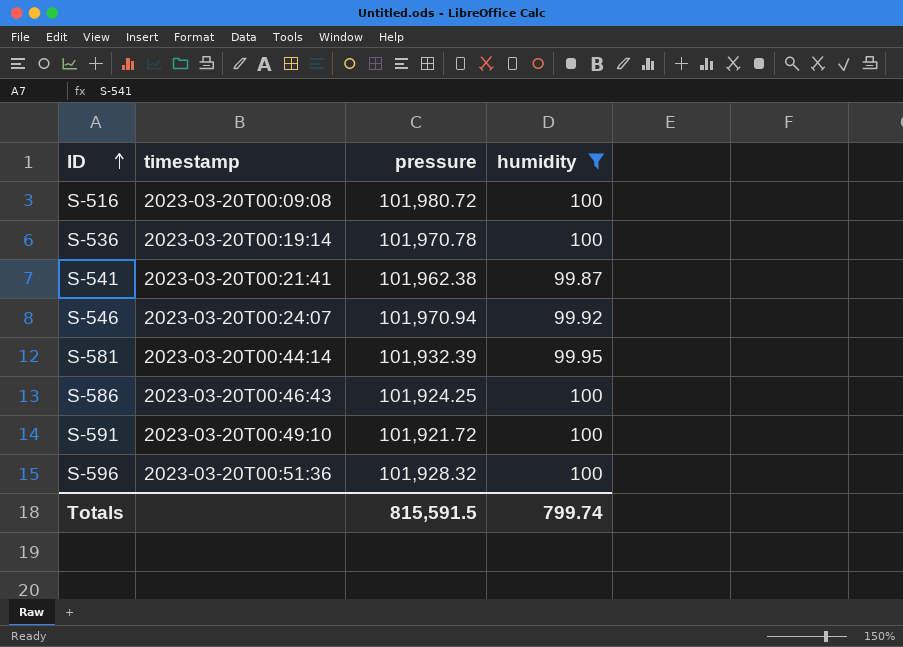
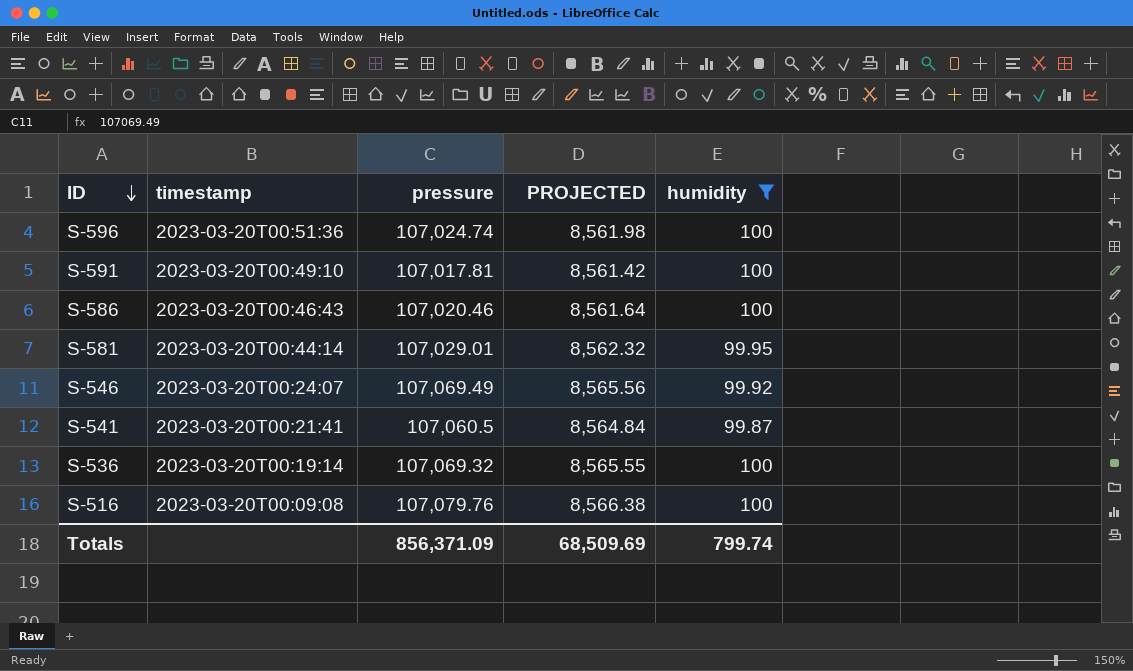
row order: ID ascending -> ID descending
column PROJECTED | formula: none -> [pressure] * 0.08
S-596 | pressure: 101,928.32 -> 107,024.74
S-591 | pressure: 101,921.72 -> 107,017.81
S-586 | pressure: 101,924.25 -> 107,020.46
S-581 | pressure: 101,932.39 -> 107,029.01
S-546 | pressure: 101,970.94 -> 107,069.49
S-541 | pressure: 101,962.38 -> 107,060.5
S-536 | pressure: 101,970.78 -> 107,069.32
S-516 | pressure: 101,980.72 -> 107,079.76
Totals | pressure: 815,591.5 -> 856,371.09

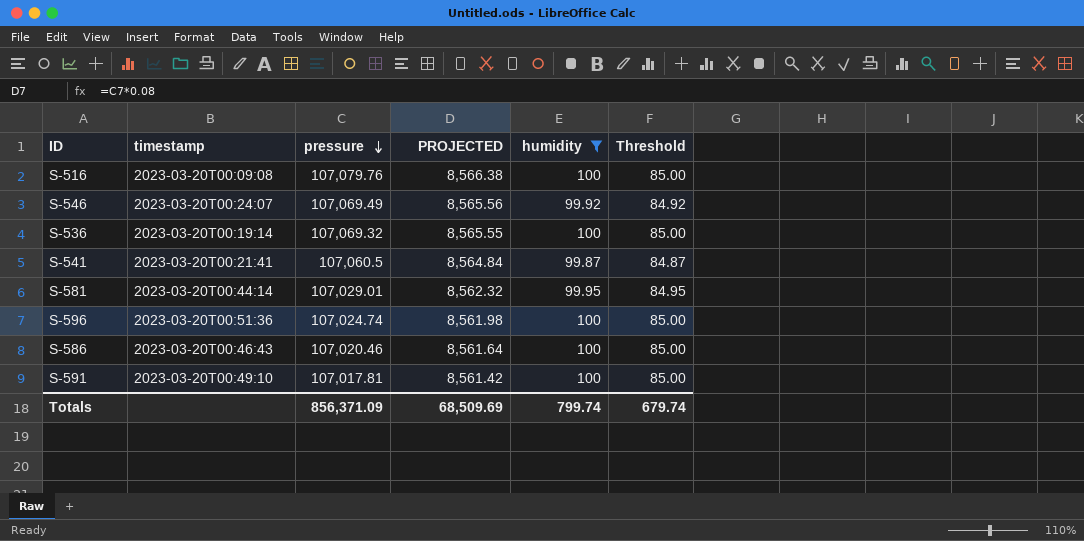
row order: ID descending -> pressure descending
column Threshold | formula: none -> [humidity] - 15

